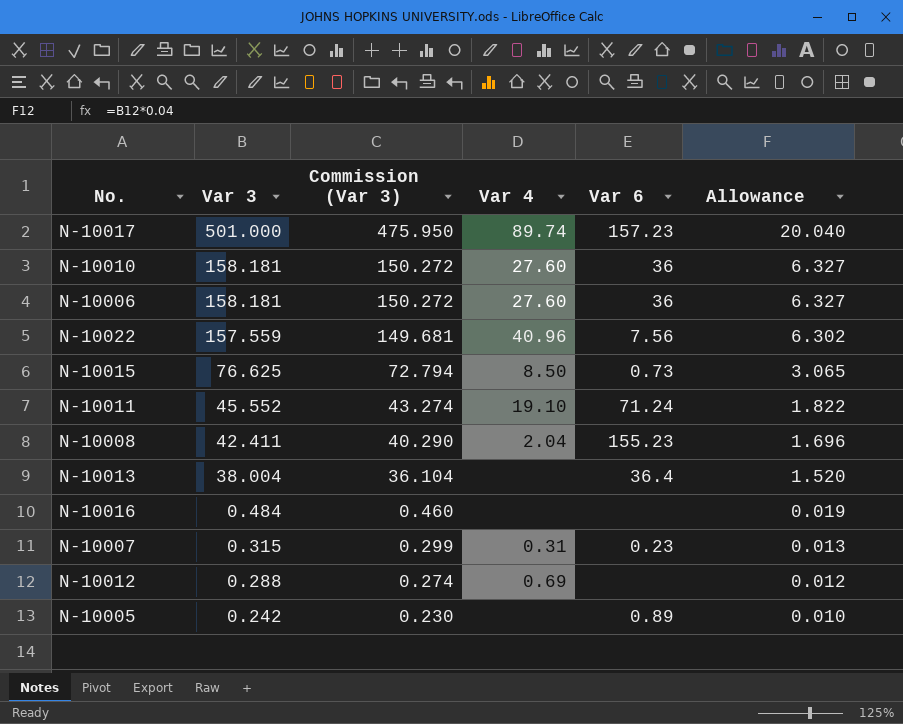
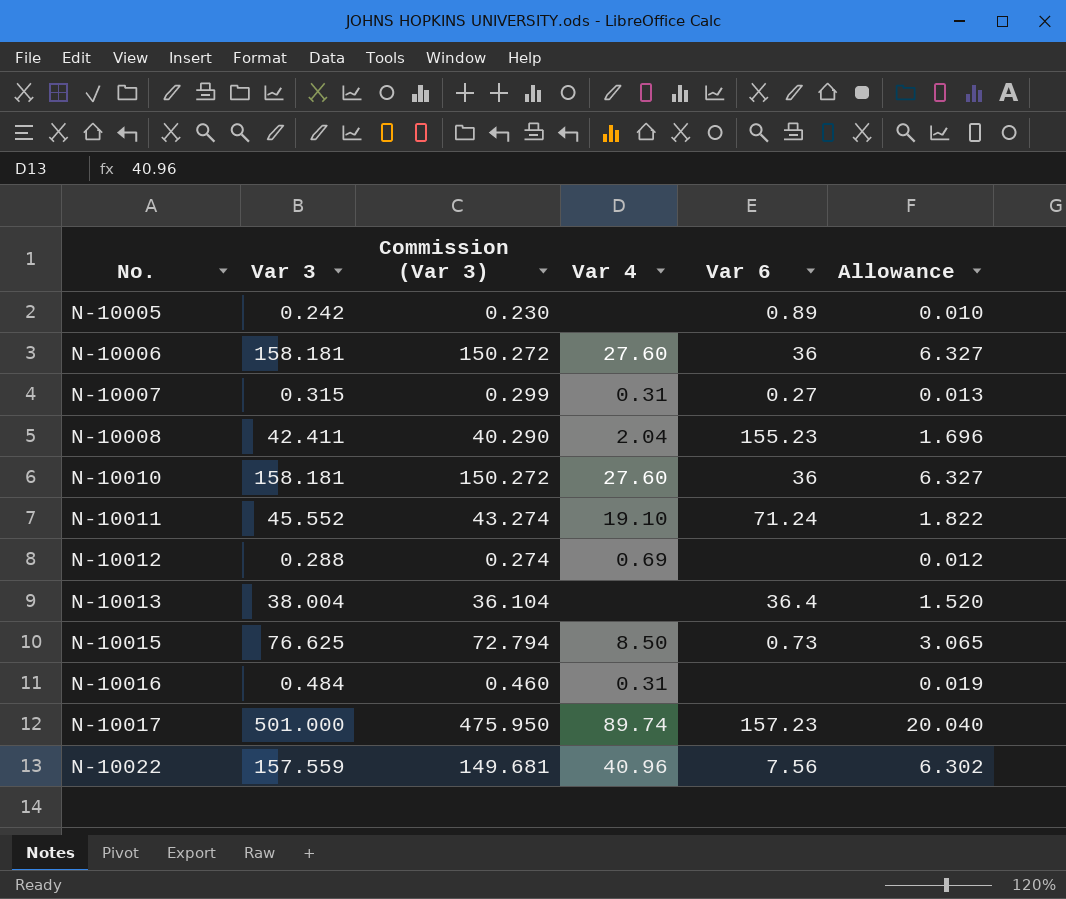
row order: Var 3 descending -> No. ascending
N-10007 | Var 6: 0.23 -> 0.27
N-10016 | Var 4: none -> 0.31

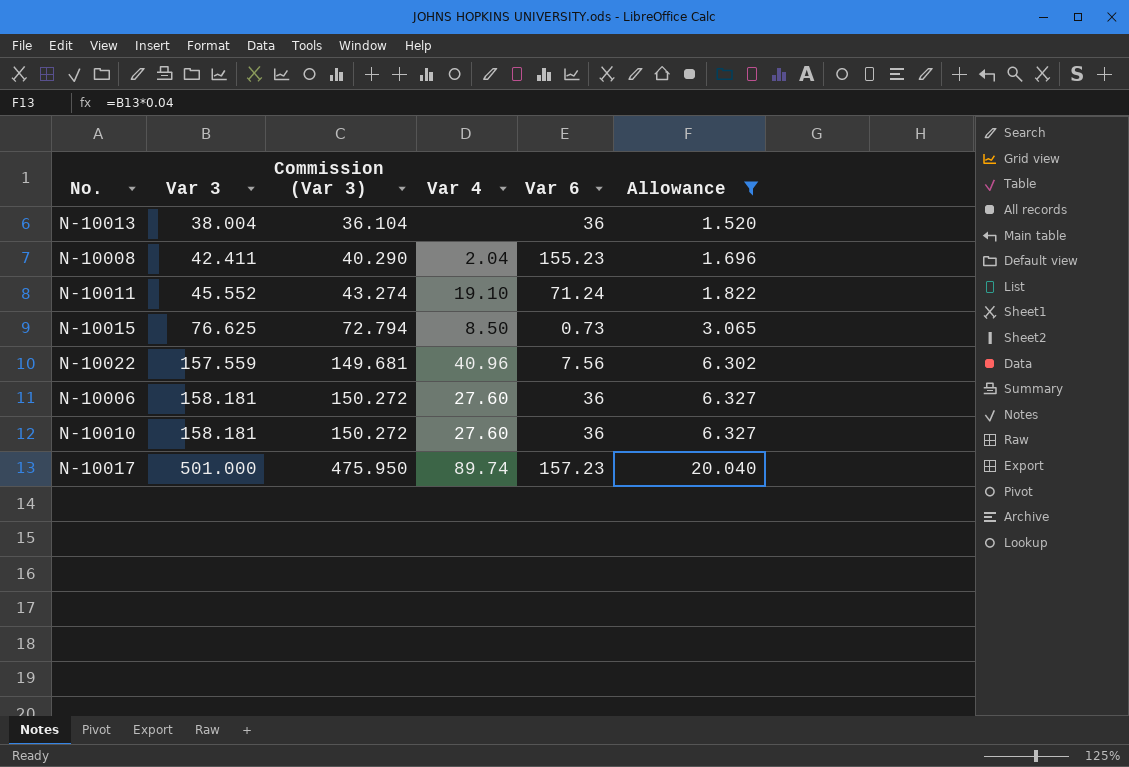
filter: none -> Allowance >= 1.520
row order: No. ascending -> Var 3 ascending
N-10013 | Var 6: 36.4 -> 36

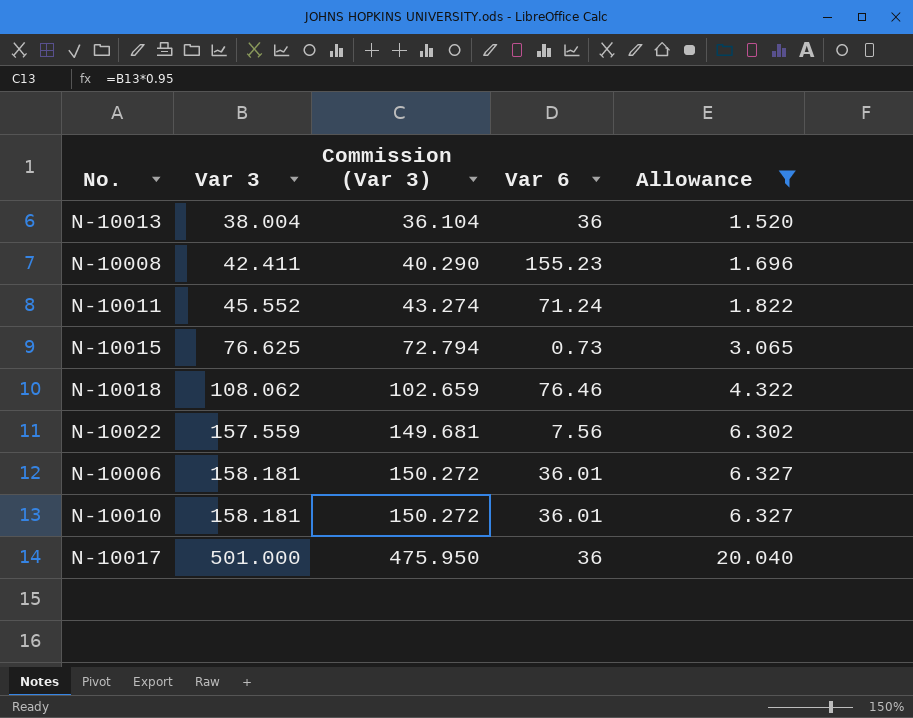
column Var 4 | position: 4 -> none
row N-10018: none -> 108.062 | 102.659 | 76.46 | 4.322
N-10006 | Var 6: 36 -> 36.01
N-10010 | Var 6: 36 -> 36.01
N-10017 | Var 6: 157.23 -> 36

